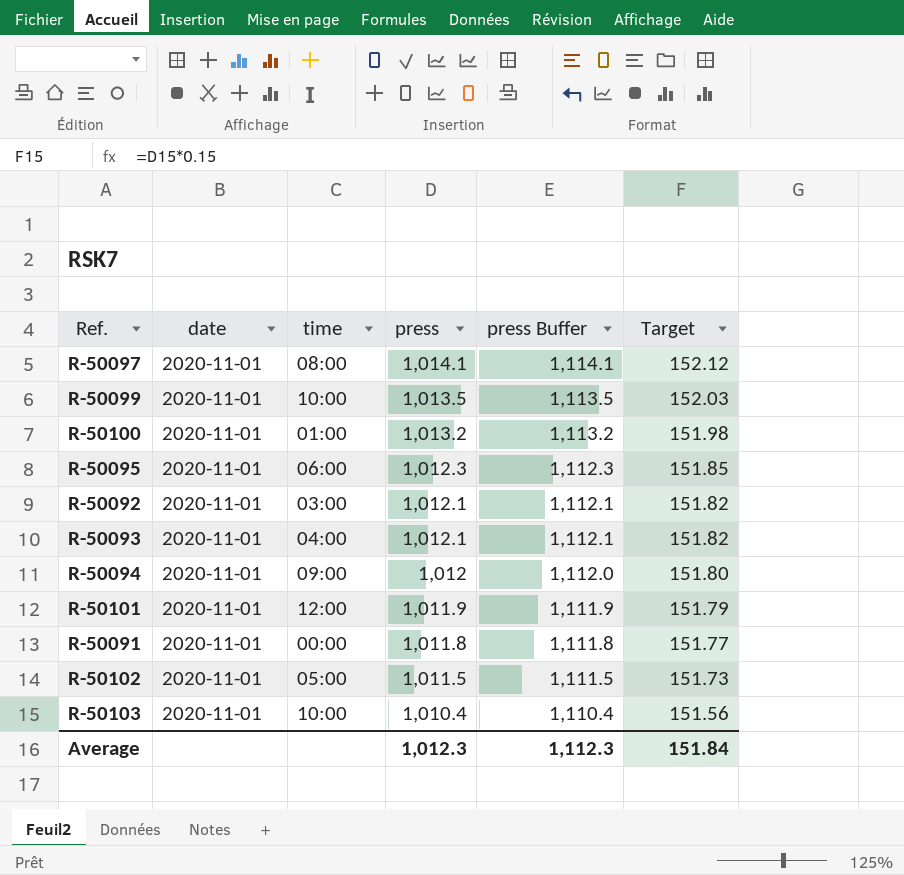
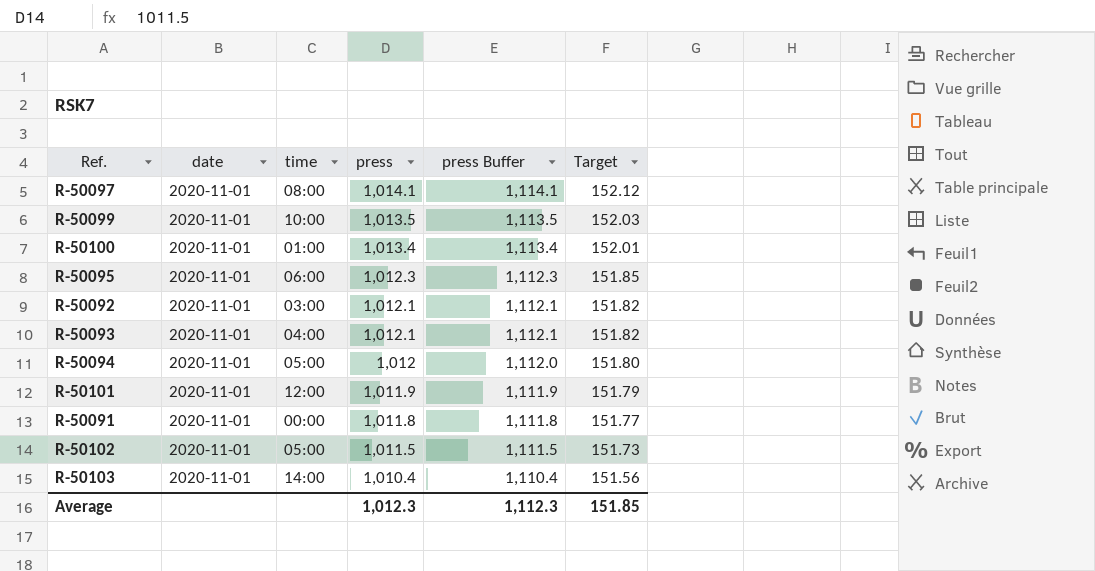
R-50100 | press: 1,013.2 -> 1,013.4
R-50100 | press Buffer: 1,113.2 -> 1,113.4
R-50100 | Target: 151.98 -> 152.01
R-50094 | time: 09:00 -> 05:00
R-50103 | time: 10:00 -> 14:00
Average | Target: 151.84 -> 151.85

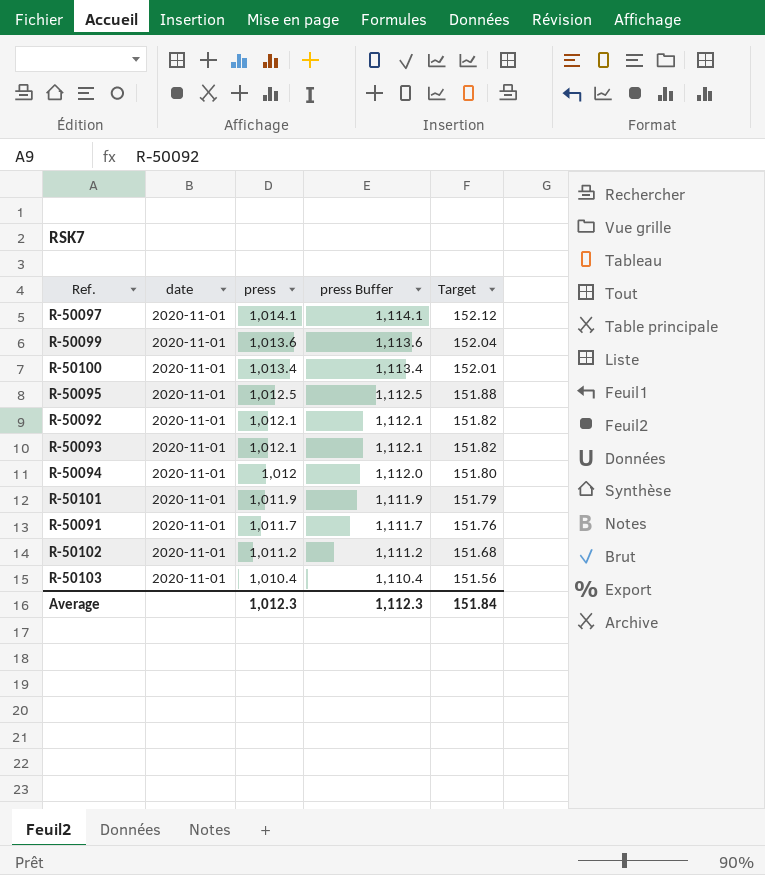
column time | position: 3 -> none
R-50099 | press: 1,013.5 -> 1,013.6
R-50099 | press Buffer: 1,113.5 -> 1,113.6
R-50099 | Target: 152.03 -> 152.04
R-50095 | press: 1,012.3 -> 1,012.5
R-50095 | press Buffer: 1,112.3 -> 1,112.5
R-50095 | Target: 151.85 -> 151.88
R-50091 | press: 1,011.8 -> 1,011.7
R-50091 | press Buffer: 1,111.8 -> 1,111.7
R-50091 | Target: 151.77 -> 151.76
R-50102 | press: 1,011.5 -> 1,011.2
R-50102 | press Buffer: 1,111.5 -> 1,111.2
R-50102 | Target: 151.73 -> 151.68
Average | Target: 151.85 -> 151.84

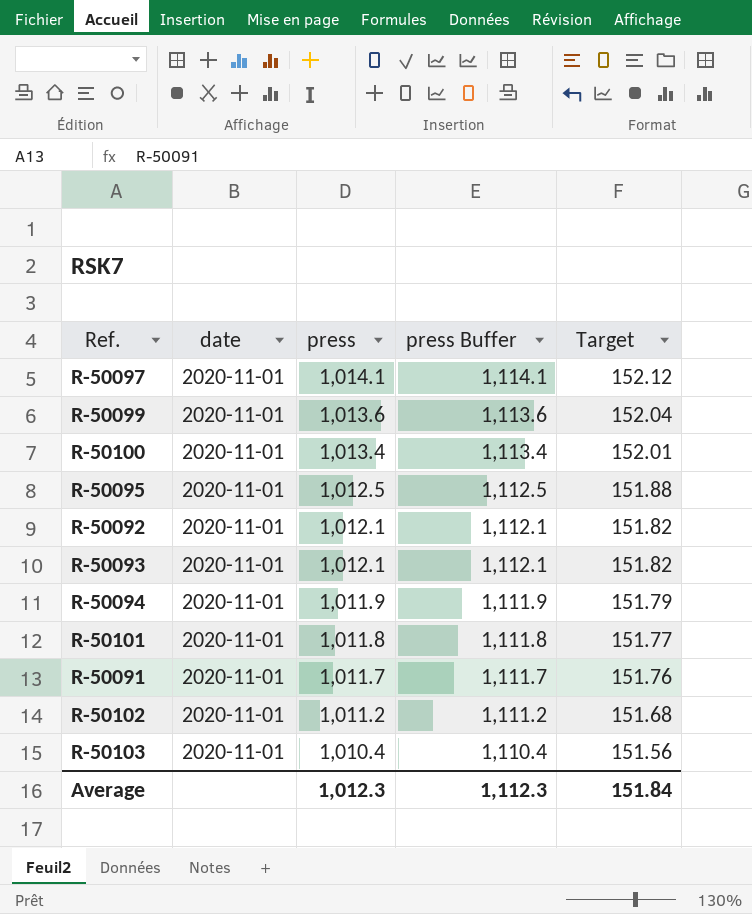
R-50094 | press: 1,012 -> 1,011.9
R-50094 | press Buffer: 1,112.0 -> 1,111.9
R-50094 | Target: 151.80 -> 151.79
R-50101 | press: 1,011.9 -> 1,011.8
R-50101 | press Buffer: 1,111.9 -> 1,111.8
R-50101 | Target: 151.79 -> 151.77

